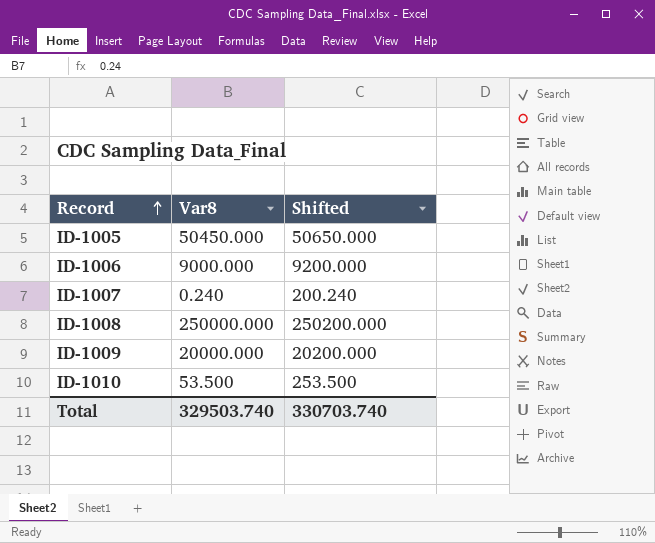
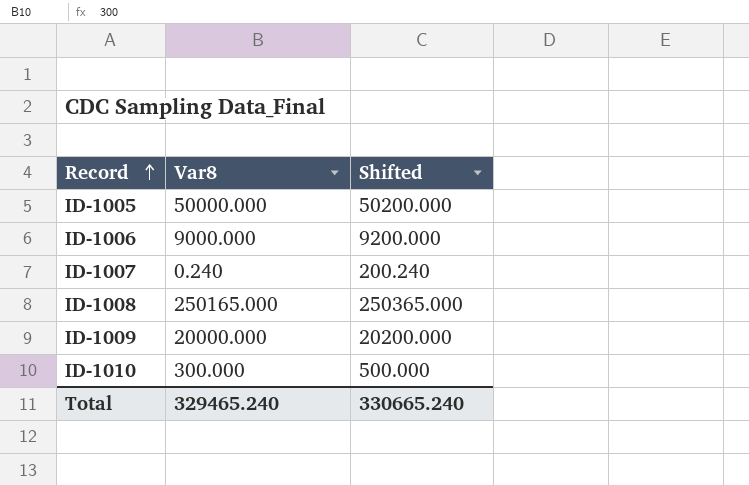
ID-1005 | Var8: 50450.000 -> 50000.000
ID-1005 | Shifted: 50650.000 -> 50200.000
ID-1008 | Var8: 250000.000 -> 250165.000
ID-1008 | Shifted: 250200.000 -> 250365.000
ID-1010 | Var8: 53.500 -> 300.000
ID-1010 | Shifted: 253.500 -> 500.000
Total | Var8: 329503.740 -> 329465.240
Total | Shifted: 330703.740 -> 330665.240

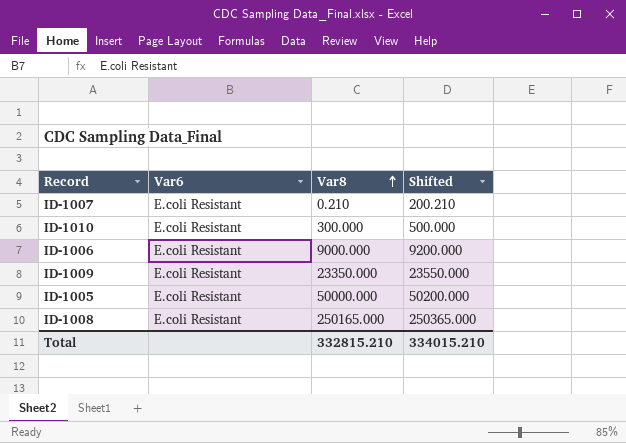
row order: Record ascending -> Var8 ascending
column Var6 | position: none -> 2
ID-1007 | Var8: 0.240 -> 0.210
ID-1007 | Shifted: 200.240 -> 200.210
ID-1009 | Var8: 20000.000 -> 23350.000
ID-1009 | Shifted: 20200.000 -> 23550.000
Total | Var8: 329465.240 -> 332815.210
Total | Shifted: 330665.240 -> 334015.210

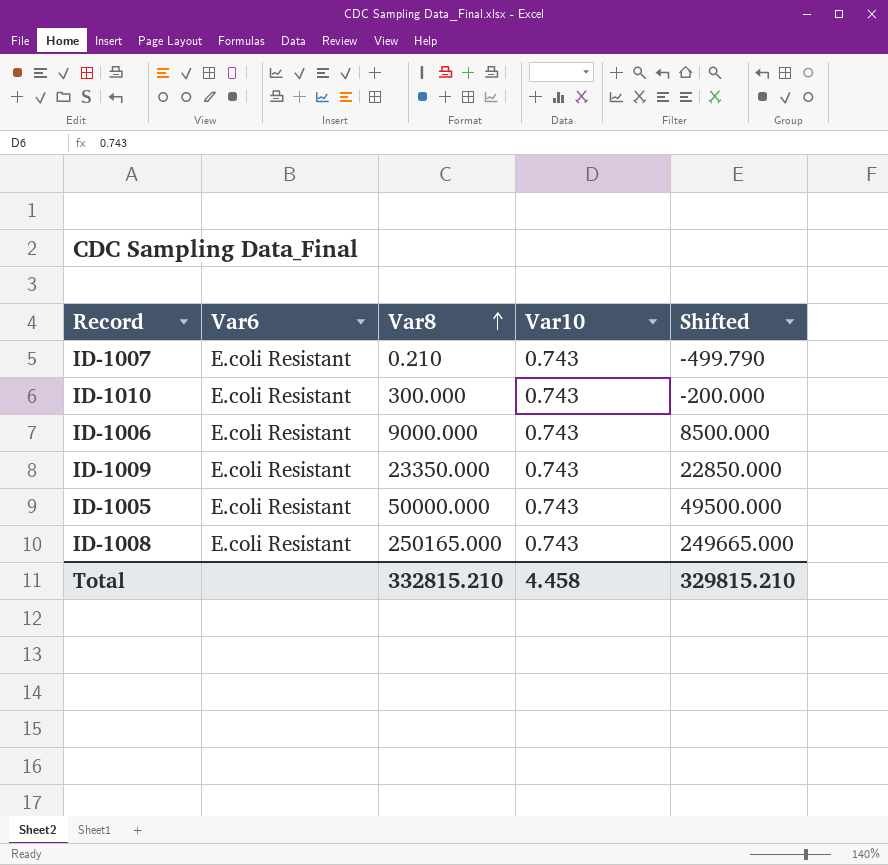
column Var10 | position: none -> 4
column Shifted | formula: [Var8] + 200 -> [Var8] - 500
Total | Shifted: 334015.210 -> 329815.210

